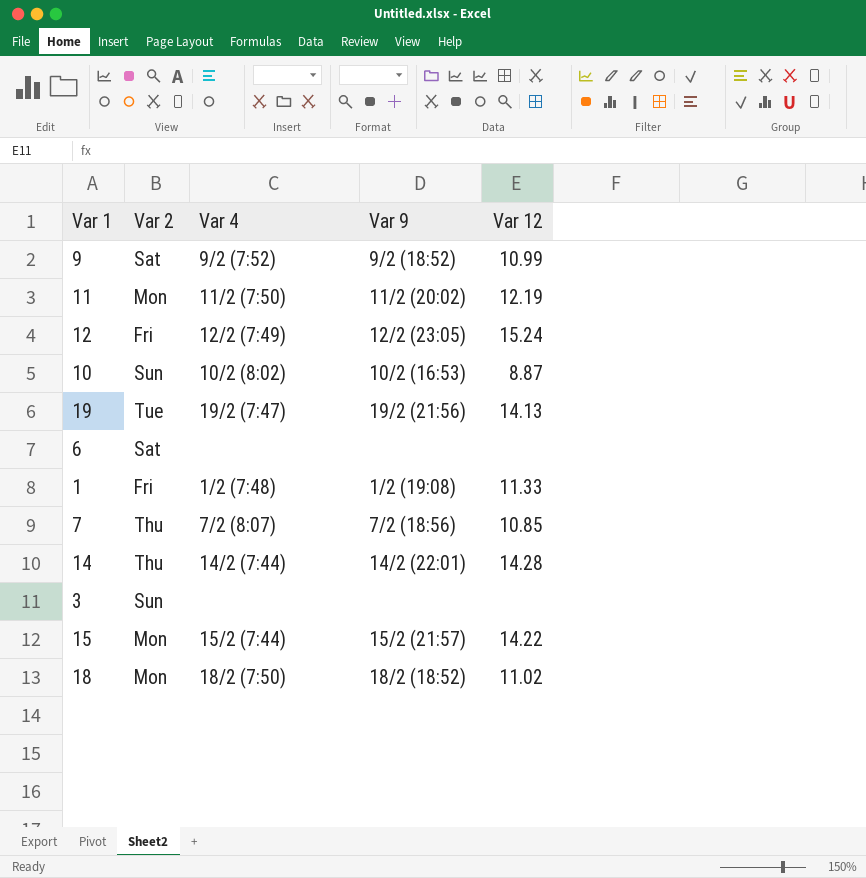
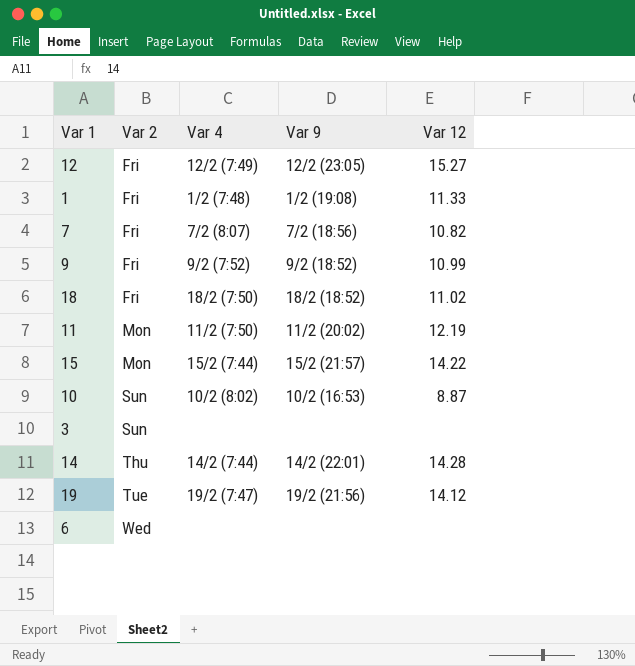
row order: none -> Var 2 ascending
12 | Var 12: 15.24 -> 15.27
7 | Var 2: Thu -> Fri
7 | Var 12: 10.85 -> 10.82
9 | Var 2: Sat -> Fri
18 | Var 2: Mon -> Fri
19 | Var 12: 14.13 -> 14.12
6 | Var 2: Sat -> Wed

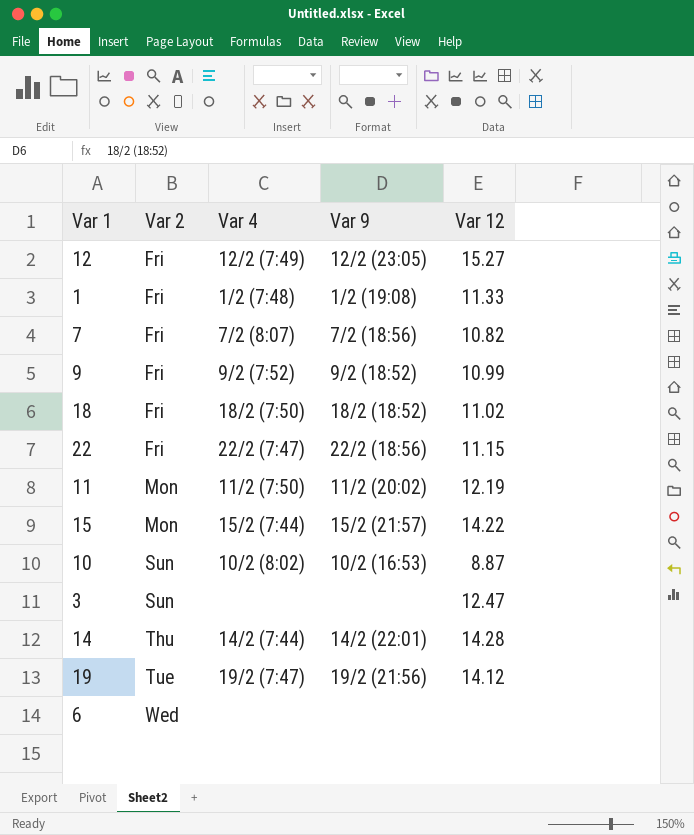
row 22: none -> Fri | 22/2 (7:47) | 22/2 (18:56) | 11.15
3 | Var 12: none -> 12.47

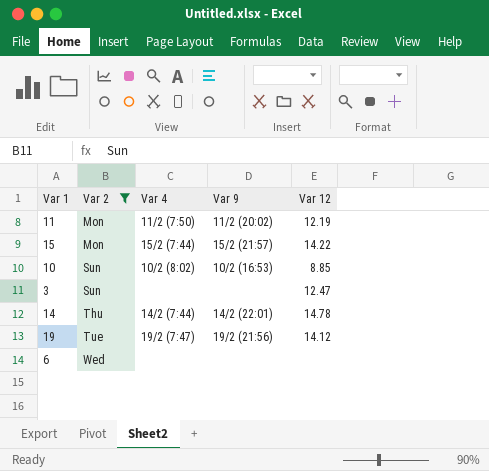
filter: none -> Var 2 != Fri
10 | Var 12: 8.87 -> 8.85
14 | Var 12: 14.28 -> 14.78

